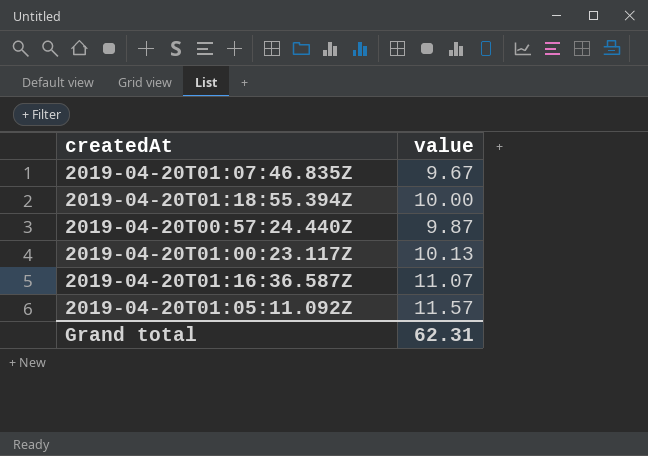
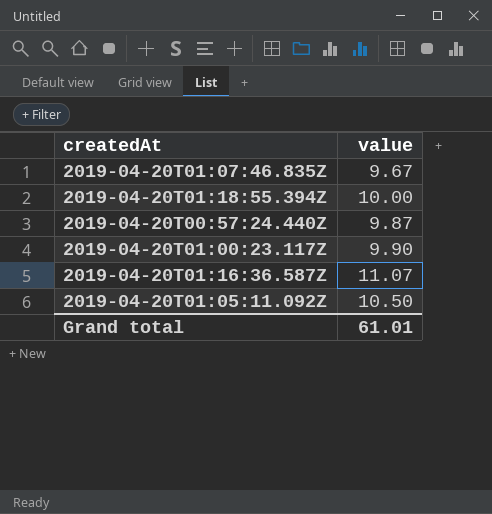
2019-04-20T01:00:23.117Z | value: 10.13 -> 9.90
2019-04-20T01:05:11.092Z | value: 11.57 -> 10.50
Grand total | value: 62.31 -> 61.01

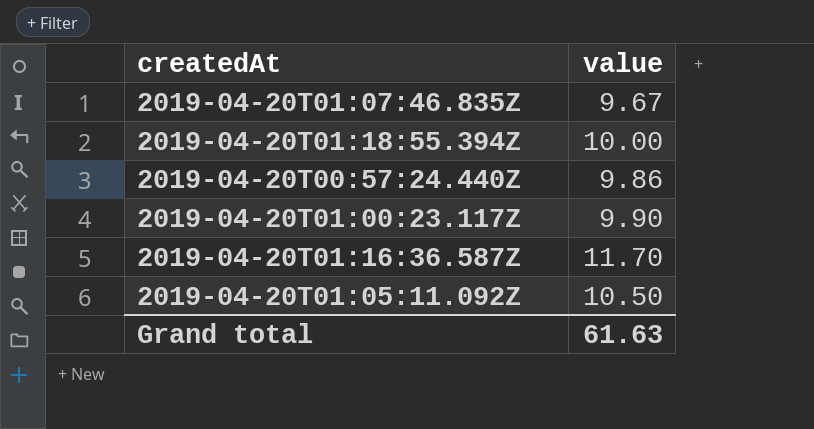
2019-04-20T00:57:24.440Z | value: 9.87 -> 9.86
2019-04-20T01:16:36.587Z | value: 11.07 -> 11.70
Grand total | value: 61.01 -> 61.63

